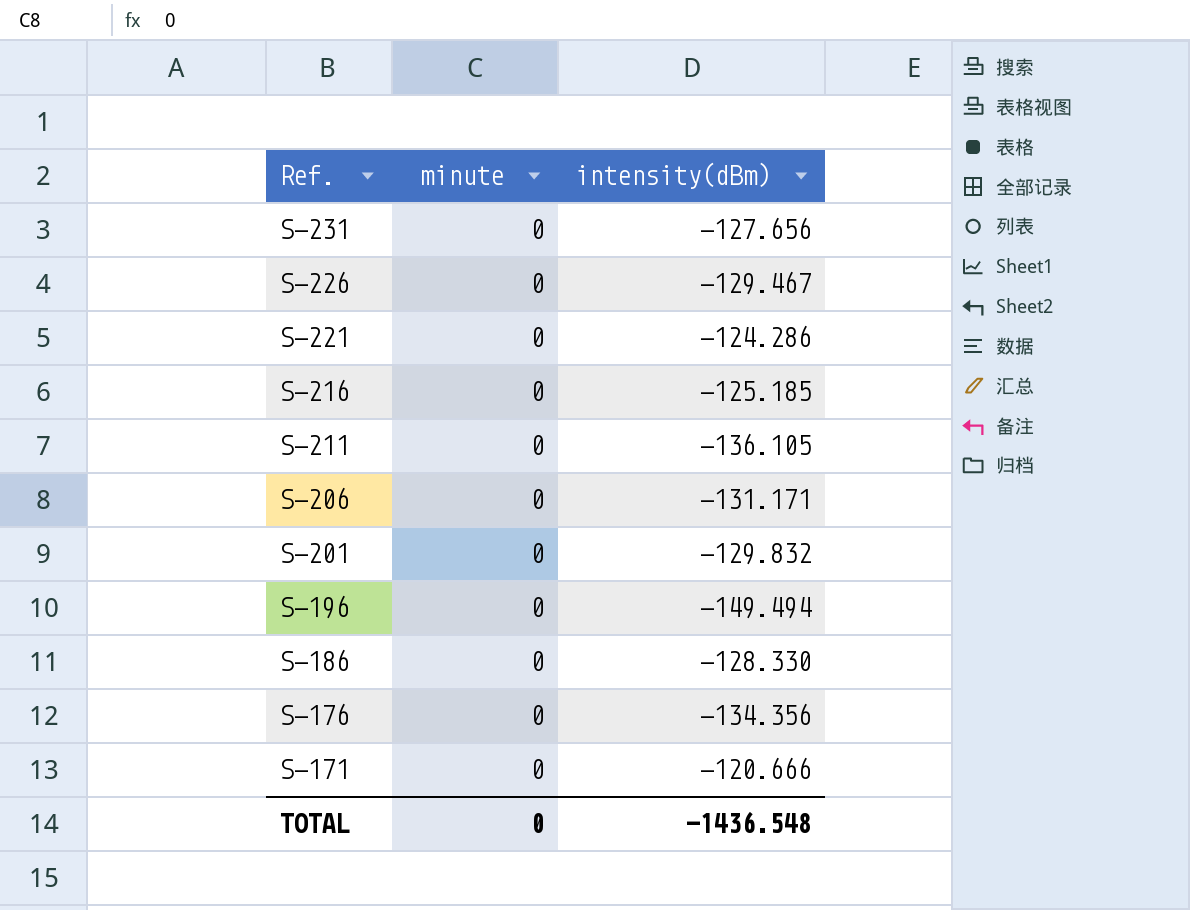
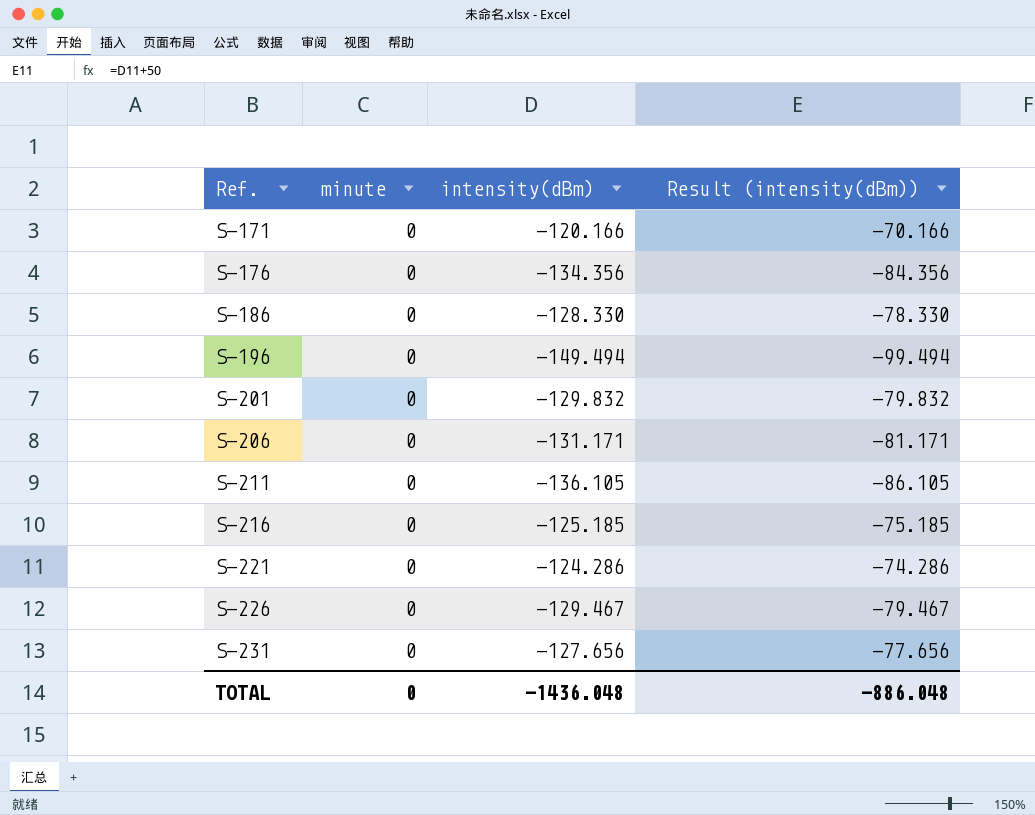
row order: Ref. descending -> Ref. ascending
column Result (intensity(dBm)) | formula: none -> [intensity(dBm)] + 50
S-171 | intensity(dBm): -120.666 -> -120.166
TOTAL | intensity(dBm): -1436.548 -> -1436.048

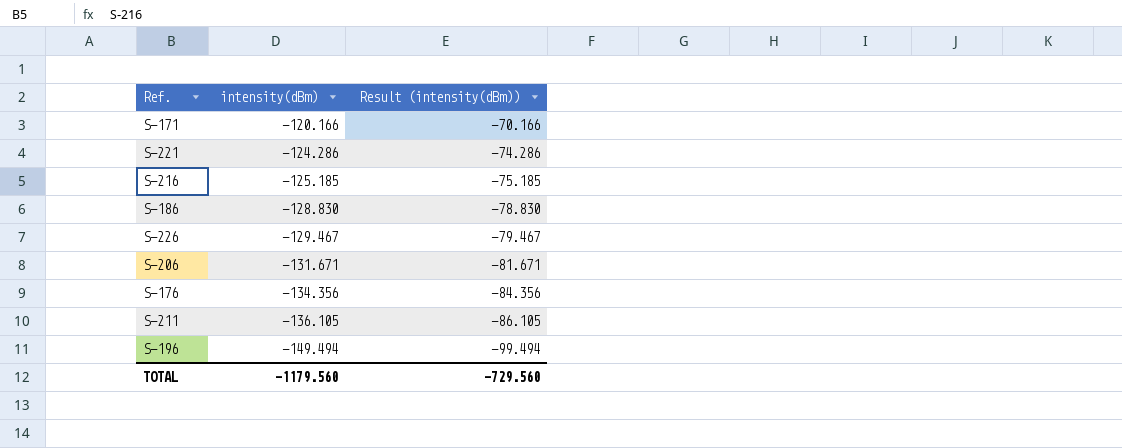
row order: Ref. ascending -> intensity(dBm) descending
column minute | position: 2 -> none
row S-201: 0 | -129.832 | -79.832 -> none
row S-231: 0 | -127.656 | -77.656 -> none
S-186 | intensity(dBm): -128.330 -> -128.830
S-186 | Result (intensity(dBm)): -78.330 -> -78.830
S-206 | intensity(dBm): -131.171 -> -131.671
S-206 | Result (intensity(dBm)): -81.171 -> -81.671
TOTAL | intensity(dBm): -1436.048 -> -1179.560
TOTAL | Result (intensity(dBm)): -886.048 -> -729.560

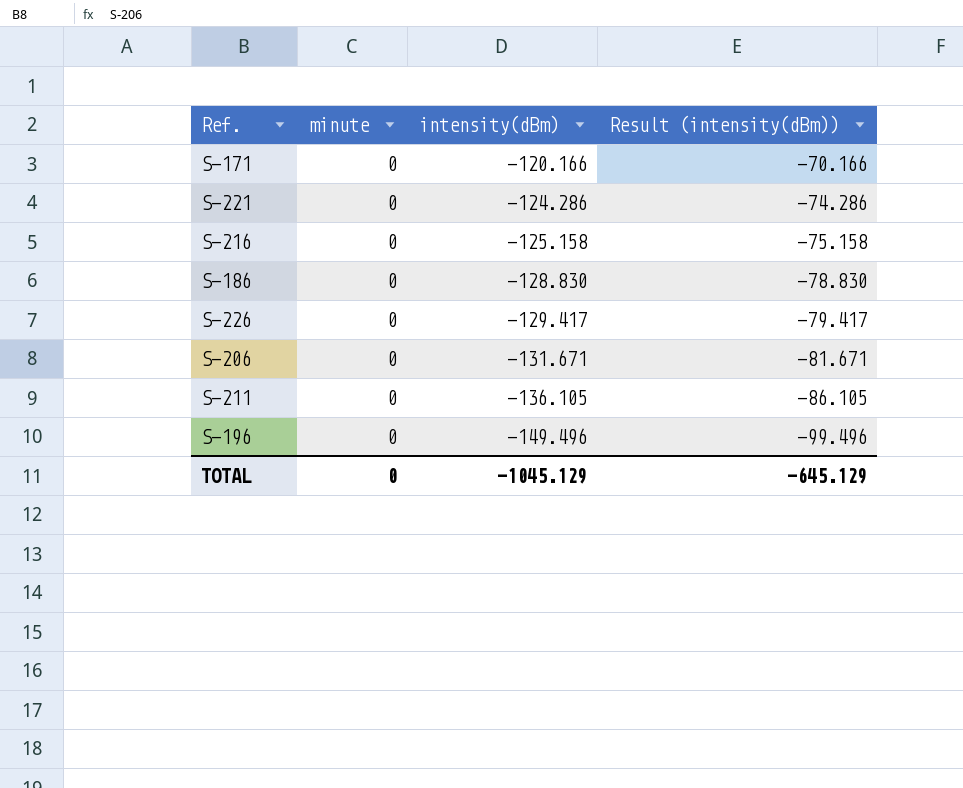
column minute | position: none -> 2
row S-176: -134.356 | -84.356 -> none
S-216 | intensity(dBm): -125.185 -> -125.158
S-216 | Result (intensity(dBm)): -75.185 -> -75.158
S-226 | intensity(dBm): -129.467 -> -129.417
S-226 | Result (intensity(dBm)): -79.467 -> -79.417
S-196 | intensity(dBm): -149.494 -> -149.496
S-196 | Result (intensity(dBm)): -99.494 -> -99.496
TOTAL | intensity(dBm): -1179.560 -> -1045.129
TOTAL | Result (intensity(dBm)): -729.560 -> -645.129

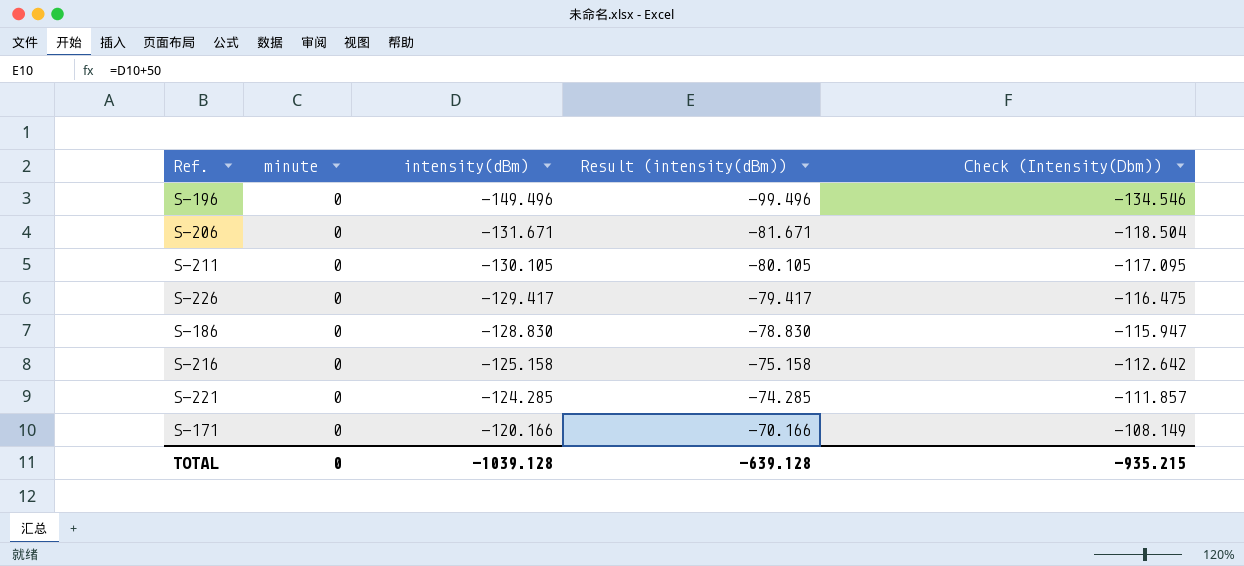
row order: intensity(dBm) descending -> intensity(dBm) ascending
column Check (Intensity(Dbm)) | formula: none -> [intensity(dBm)] * 0.9
S-211 | intensity(dBm): -136.105 -> -130.105
S-211 | Result (intensity(dBm)): -86.105 -> -80.105
S-221 | intensity(dBm): -124.286 -> -124.285
S-221 | Result (intensity(dBm)): -74.286 -> -74.285
TOTAL | intensity(dBm): -1045.129 -> -1039.128
TOTAL | Result (intensity(dBm)): -645.129 -> -639.128

